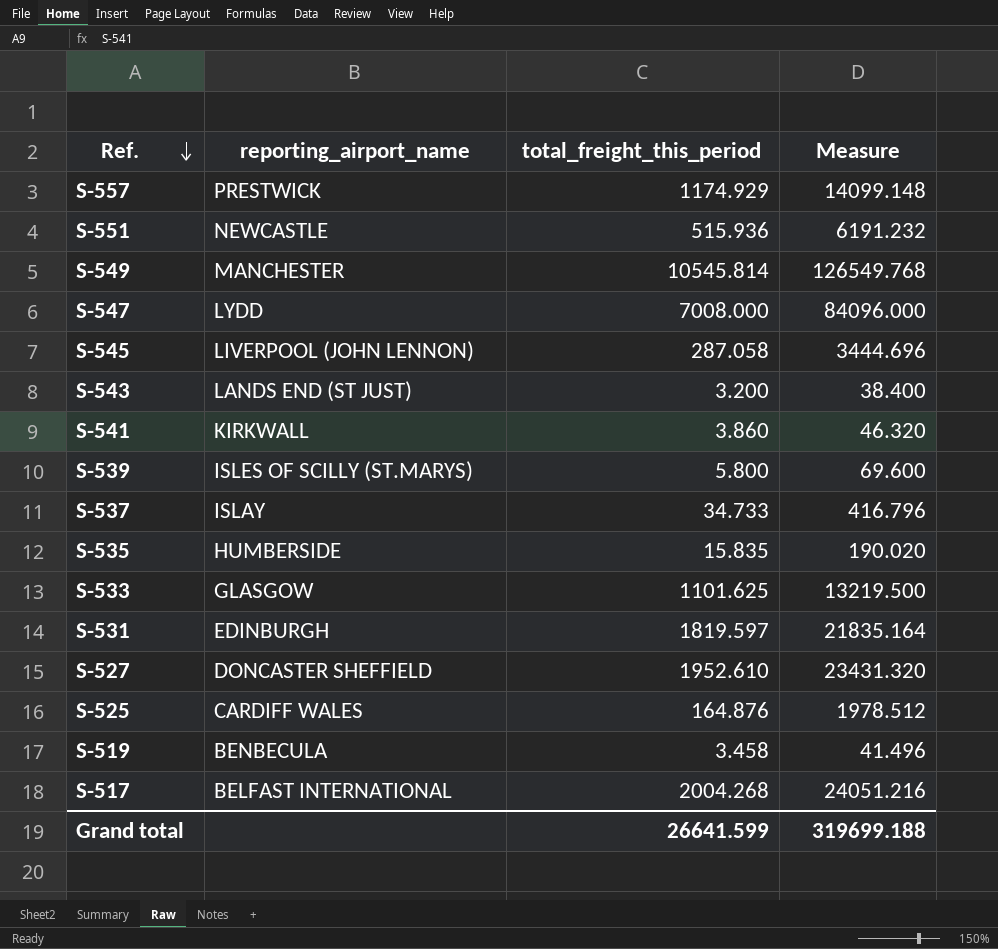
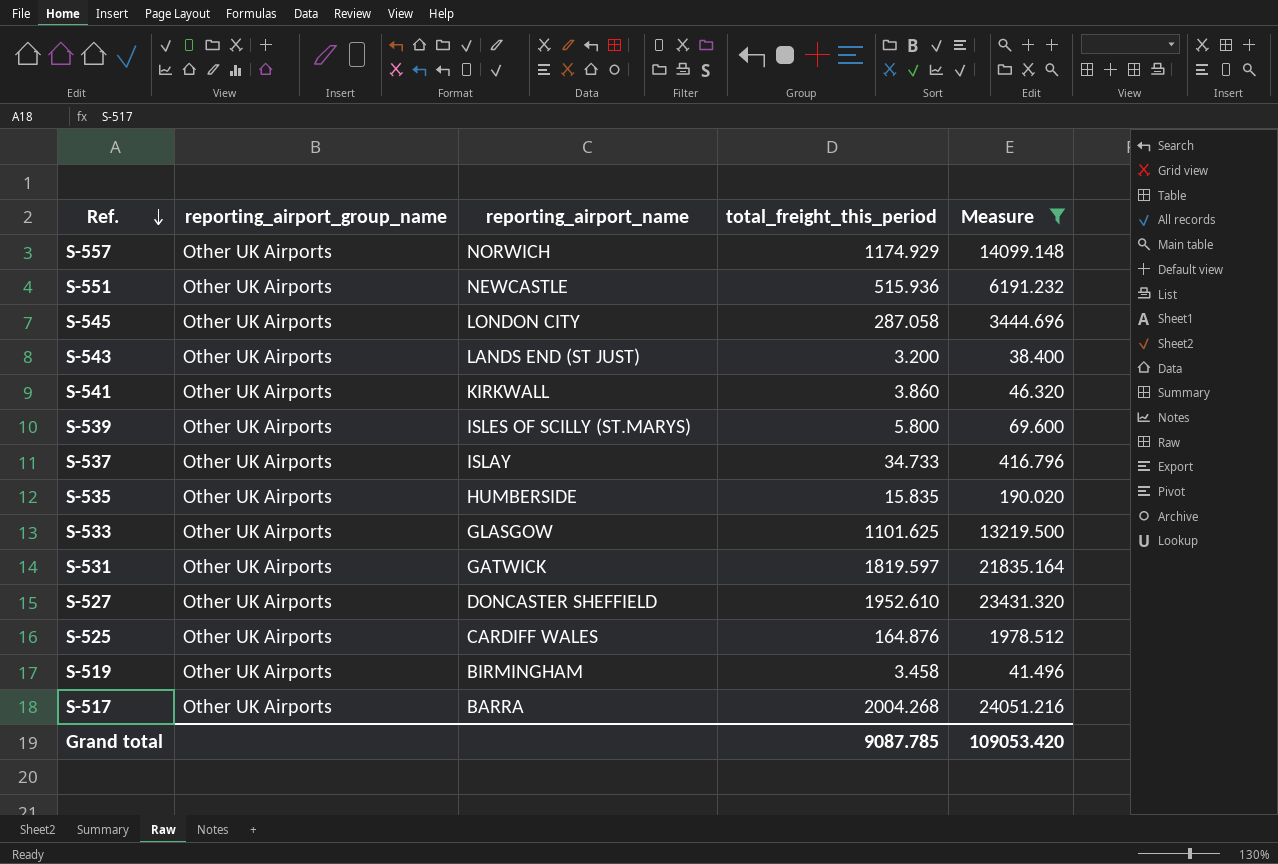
filter: none -> Measure <= 24051.216
column reporting_airport_group_name | position: none -> 2
S-557 | reporting_airport_name: PRESTWICK -> NORWICH
S-545 | reporting_airport_name: LIVERPOOL (JOHN LENNON) -> LONDON CITY
S-531 | reporting_airport_name: EDINBURGH -> GATWICK
S-519 | reporting_airport_name: BENBECULA -> BIRMINGHAM
S-517 | reporting_airport_name: BELFAST INTERNATIONAL -> BARRA
Grand total | total_freight_this_period: 26641.599 -> 9087.785
Grand total | Measure: 319699.188 -> 109053.420

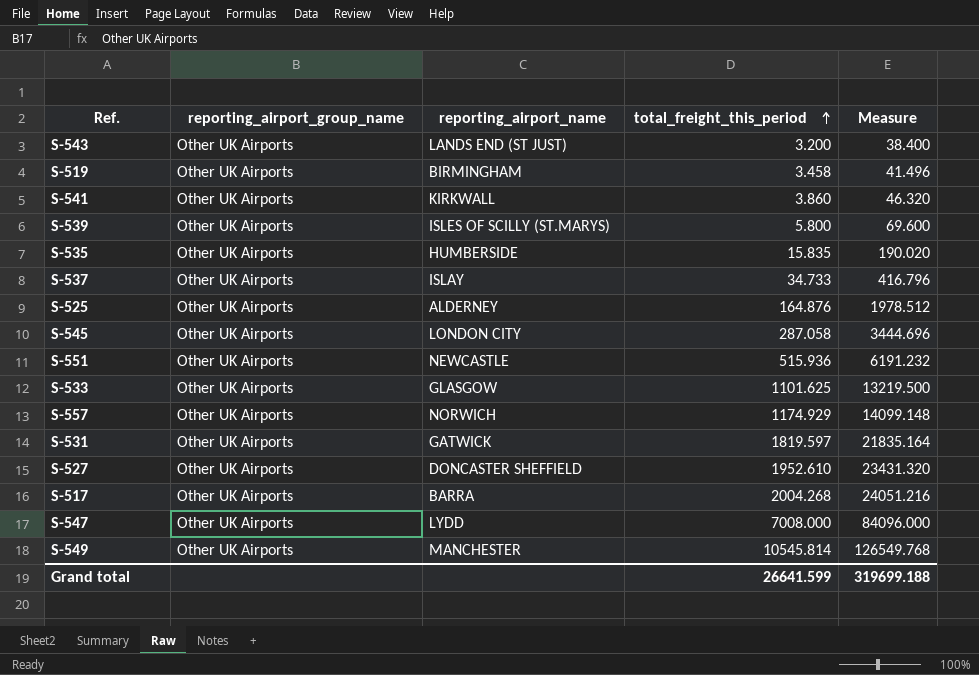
filter: Measure <= 24051.216 -> none
row order: Ref. descending -> total_freight_this_period ascending
S-525 | reporting_airport_name: CARDIFF WALES -> ALDERNEY
Grand total | total_freight_this_period: 9087.785 -> 26641.599
Grand total | Measure: 109053.420 -> 319699.188

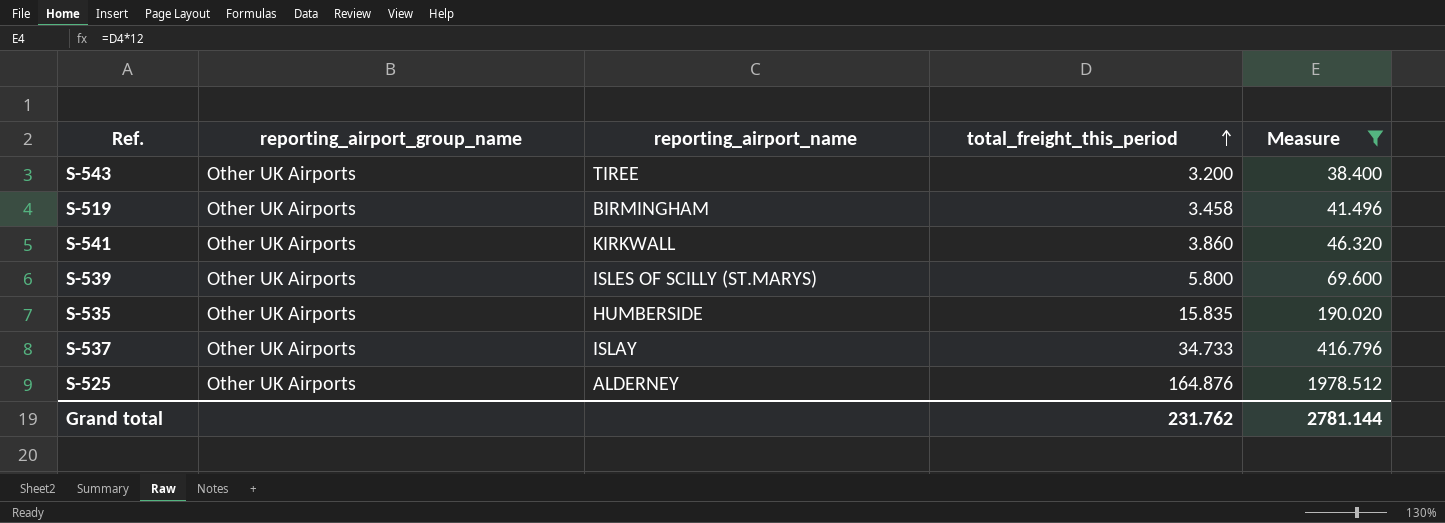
filter: none -> Measure <= 1978.512
S-543 | reporting_airport_name: LANDS END (ST JUST) -> TIREE
Grand total | total_freight_this_period: 26641.599 -> 231.762
Grand total | Measure: 319699.188 -> 2781.144

